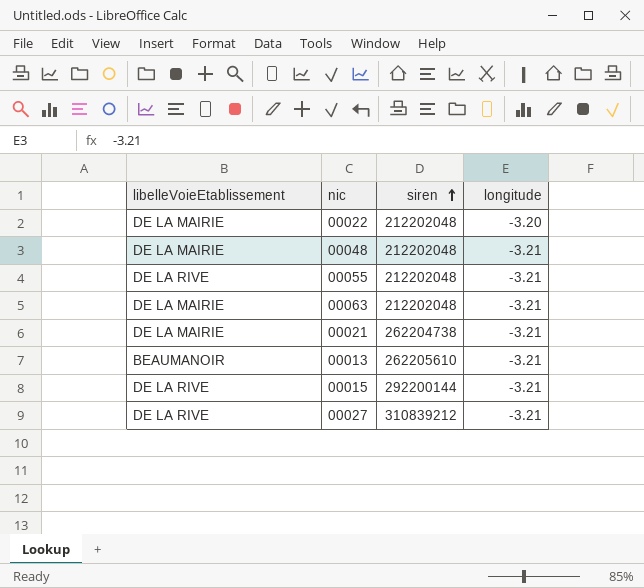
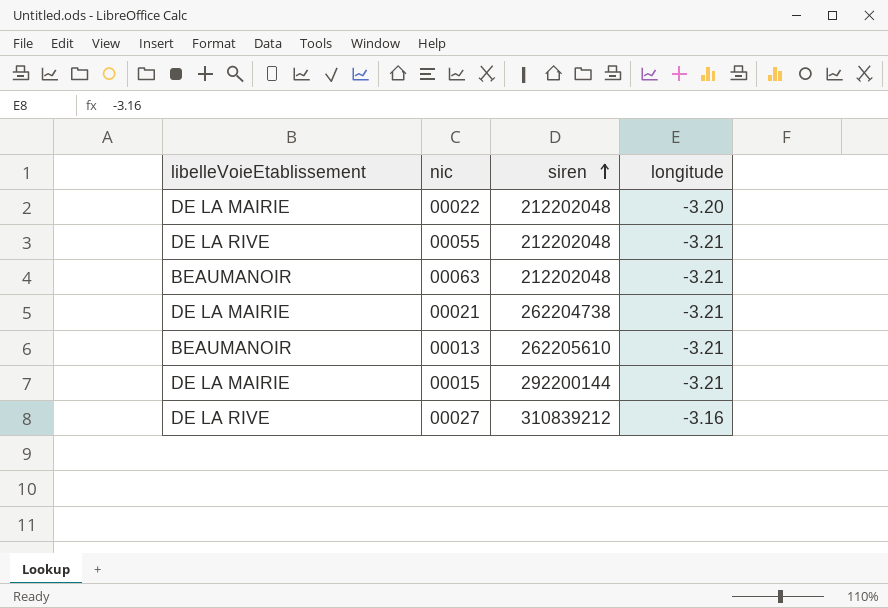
row 00048: DE LA MAIRIE | 212202048 | -3.21 -> none
00063 | libelleVoieEtablissement: DE LA MAIRIE -> BEAUMANOIR
00015 | libelleVoieEtablissement: DE LA RIVE -> DE LA MAIRIE
00027 | longitude: -3.21 -> -3.16

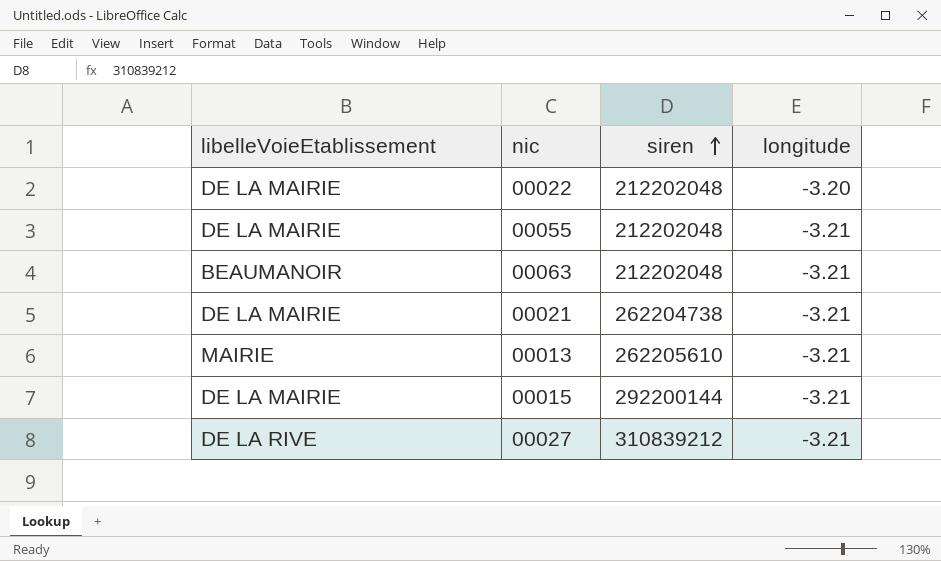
00055 | libelleVoieEtablissement: DE LA RIVE -> DE LA MAIRIE
00013 | libelleVoieEtablissement: BEAUMANOIR -> MAIRIE
00027 | longitude: -3.16 -> -3.21

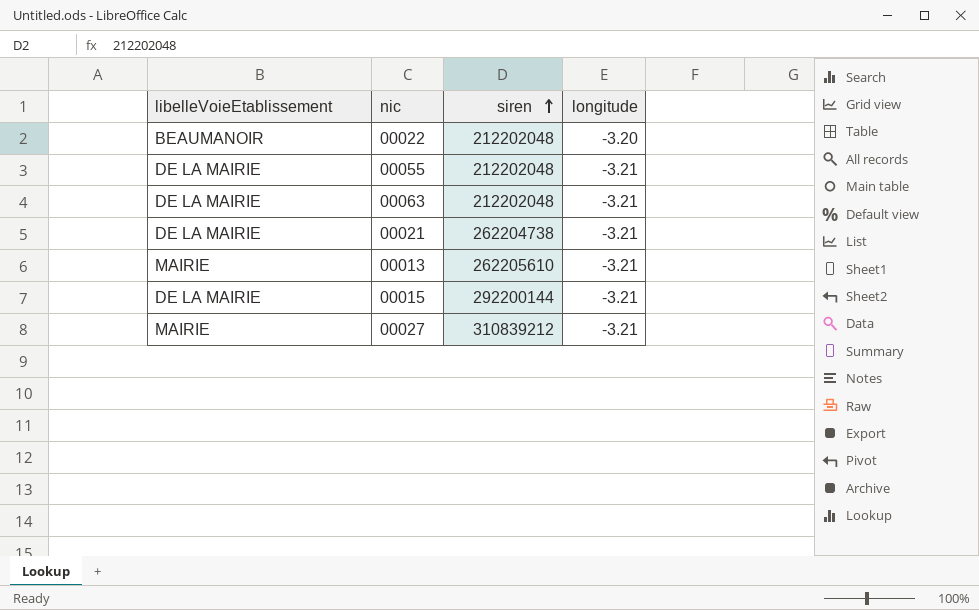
00022 | libelleVoieEtablissement: DE LA MAIRIE -> BEAUMANOIR
00063 | libelleVoieEtablissement: BEAUMANOIR -> DE LA MAIRIE
00027 | libelleVoieEtablissement: DE LA RIVE -> MAIRIE

